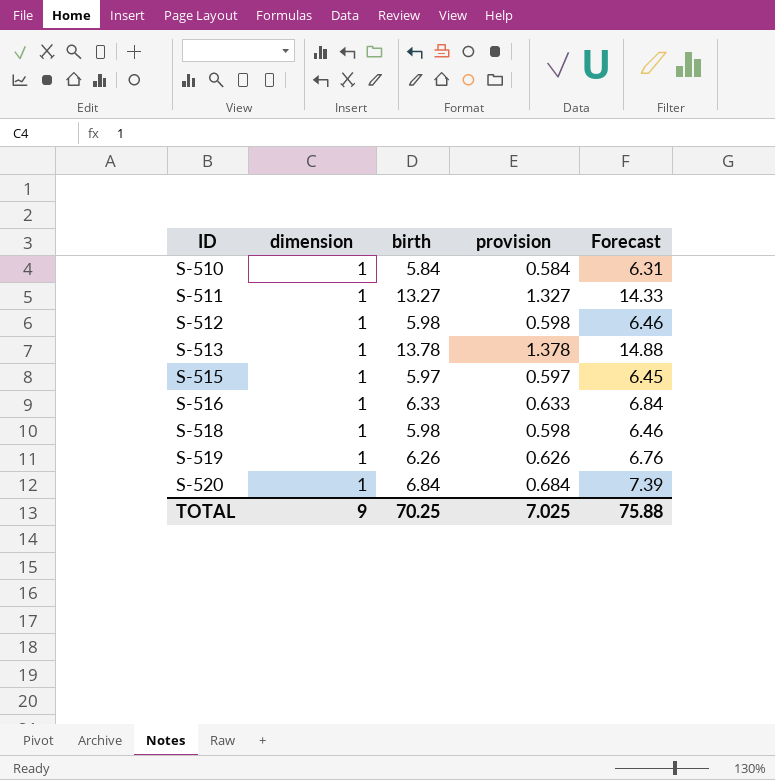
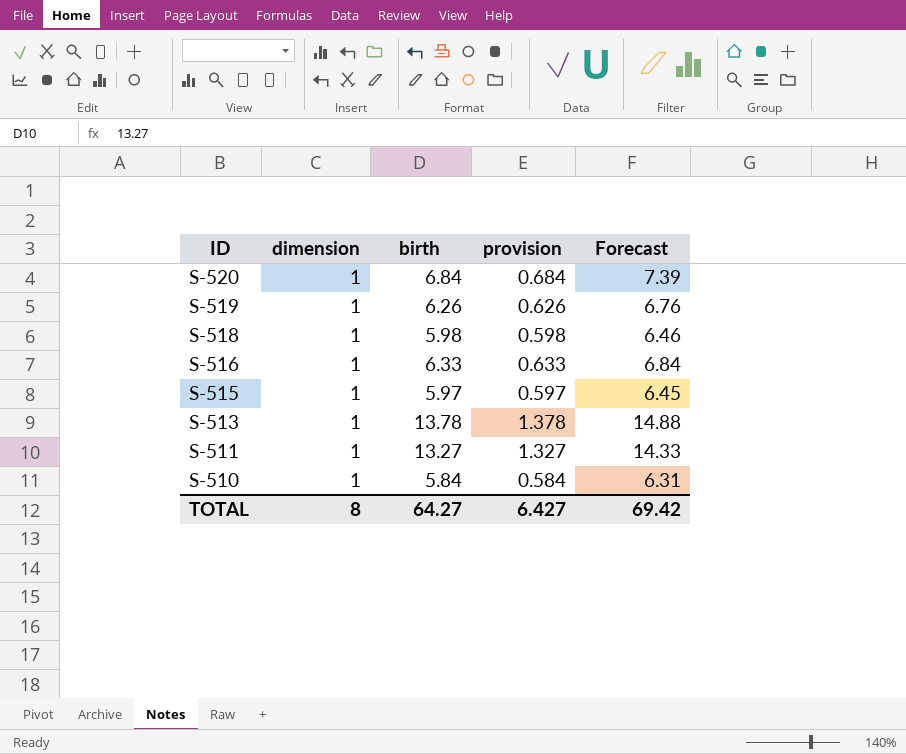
row order: ID ascending -> ID descending
row S-512: 1 | 5.98 | 0.598 | 6.46 -> none
TOTAL | dimension: 9 -> 8
TOTAL | birth: 70.25 -> 64.27
TOTAL | provision: 7.025 -> 6.427
TOTAL | Forecast: 75.88 -> 69.42

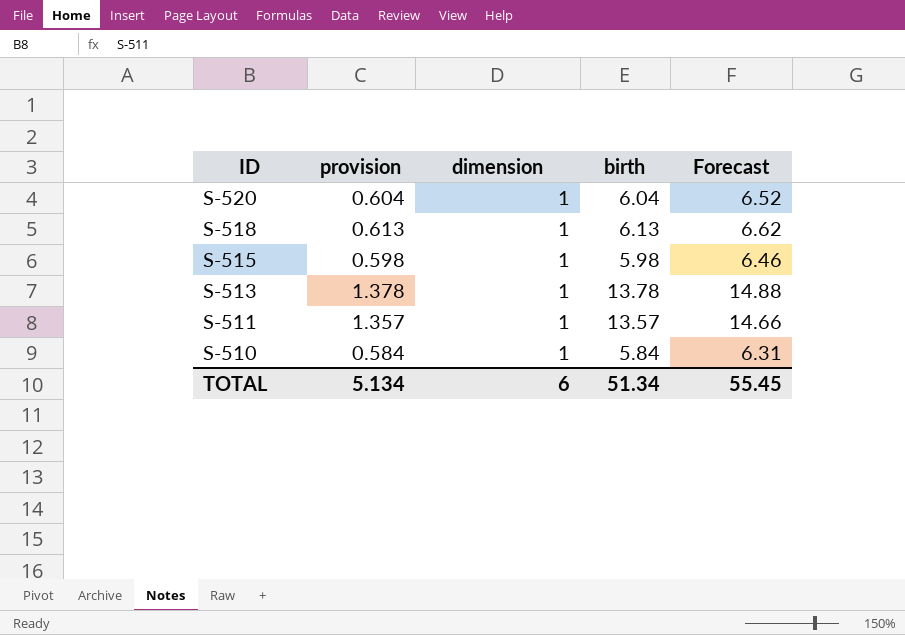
column provision | position: 4 -> 2
row S-519: 1 | 6.26 | 0.626 | 6.76 -> none
row S-516: 1 | 6.33 | 0.633 | 6.84 -> none
S-520 | provision: 0.684 -> 0.604
S-520 | birth: 6.84 -> 6.04
S-520 | Forecast: 7.39 -> 6.52
S-518 | provision: 0.598 -> 0.613
S-518 | birth: 5.98 -> 6.13
S-518 | Forecast: 6.46 -> 6.62
S-515 | provision: 0.597 -> 0.598
S-515 | birth: 5.97 -> 5.98
S-515 | Forecast: 6.45 -> 6.46
S-511 | provision: 1.327 -> 1.357
S-511 | birth: 13.27 -> 13.57
S-511 | Forecast: 14.33 -> 14.66
TOTAL | provision: 6.427 -> 5.134
TOTAL | dimension: 8 -> 6
TOTAL | birth: 64.27 -> 51.34
TOTAL | Forecast: 69.42 -> 55.45

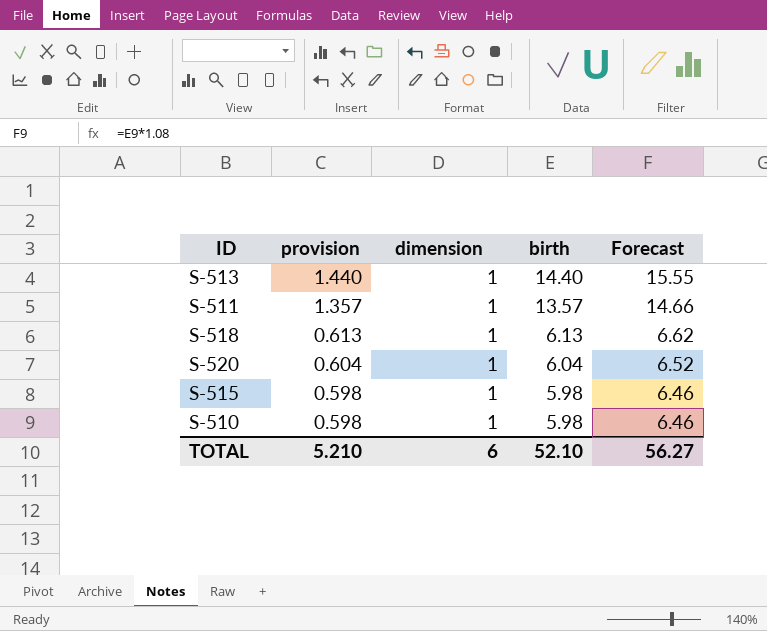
row order: ID descending -> provision descending
S-513 | provision: 1.378 -> 1.440
S-513 | birth: 13.78 -> 14.40
S-513 | Forecast: 14.88 -> 15.55
S-510 | provision: 0.584 -> 0.598
S-510 | birth: 5.84 -> 5.98
S-510 | Forecast: 6.31 -> 6.46
TOTAL | provision: 5.134 -> 5.210
TOTAL | birth: 51.34 -> 52.10
TOTAL | Forecast: 55.45 -> 56.27

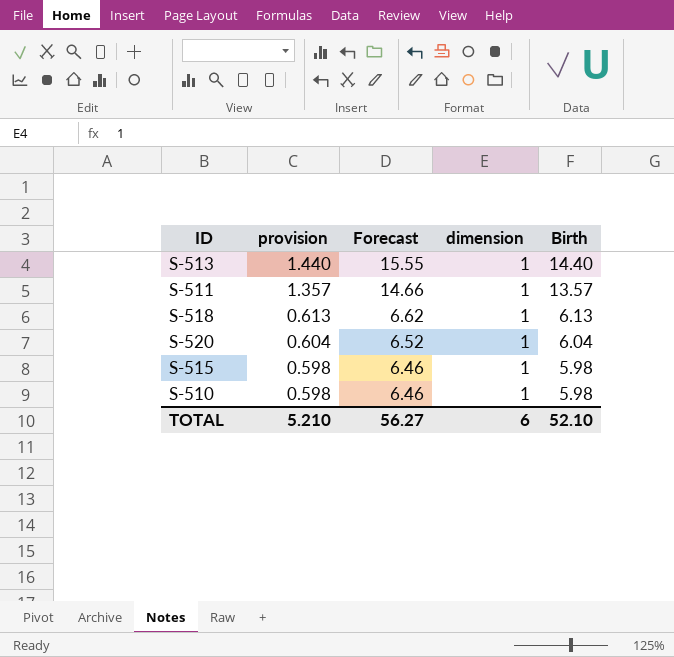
column Forecast | position: 5 -> 3
column name: birth -> Birth

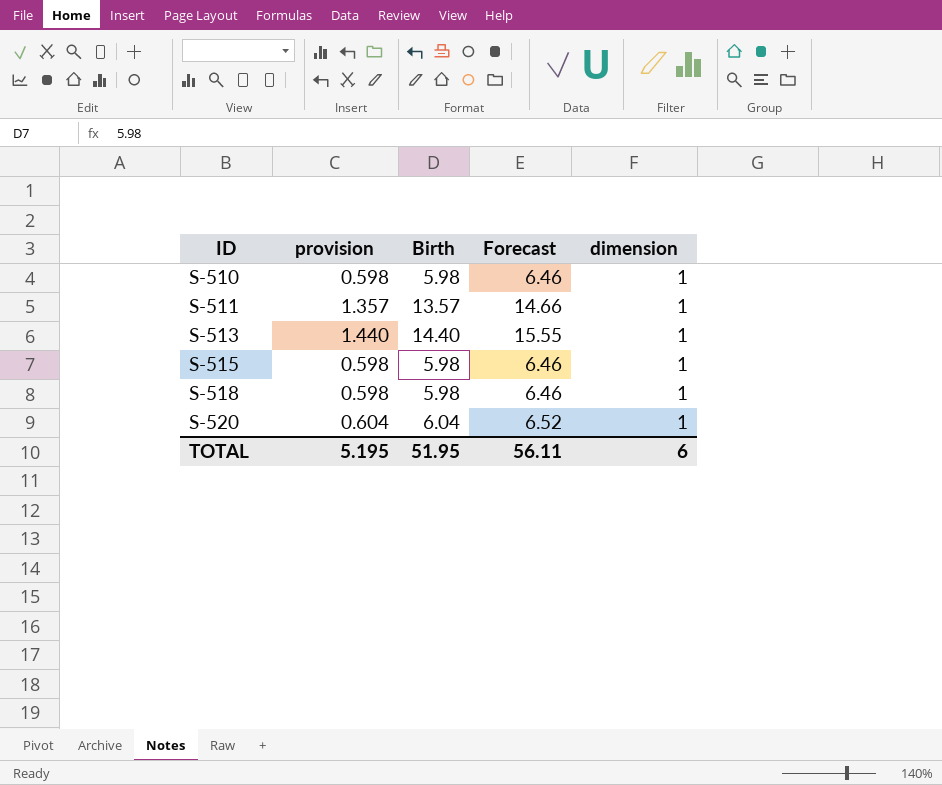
row order: provision descending -> ID ascending
column Birth | position: 5 -> 3
S-518 | provision: 0.613 -> 0.598
S-518 | Birth: 6.13 -> 5.98
S-518 | Forecast: 6.62 -> 6.46
TOTAL | provision: 5.210 -> 5.195
TOTAL | Birth: 52.10 -> 51.95
TOTAL | Forecast: 56.27 -> 56.11

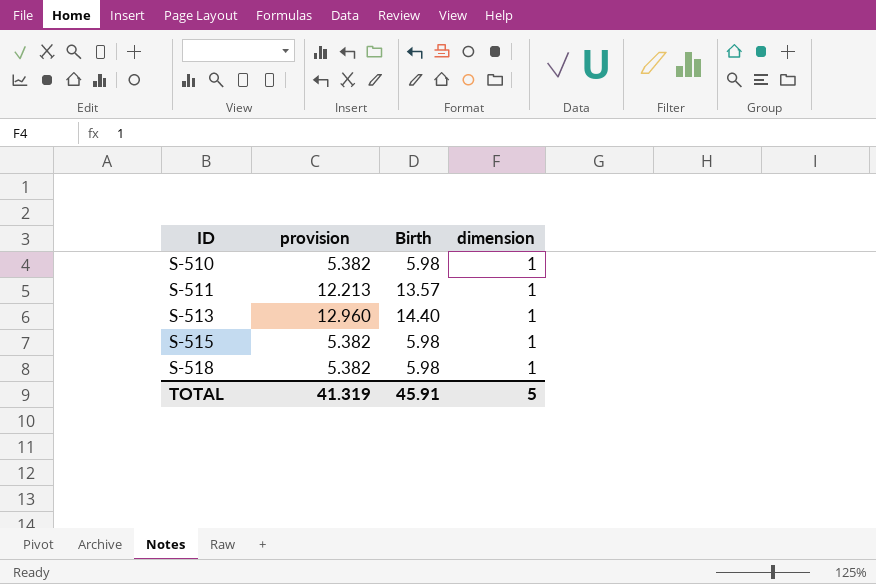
column Forecast | formula: [Birth] * 1.08 -> none
column provision | formula: [Birth] * 0.1 -> [Birth] * 0.9
row S-520: 0.604 | 6.04 | 6.52 | 1 -> none
TOTAL | provision: 5.195 -> 41.319
TOTAL | Birth: 51.95 -> 45.91
TOTAL | dimension: 6 -> 5

